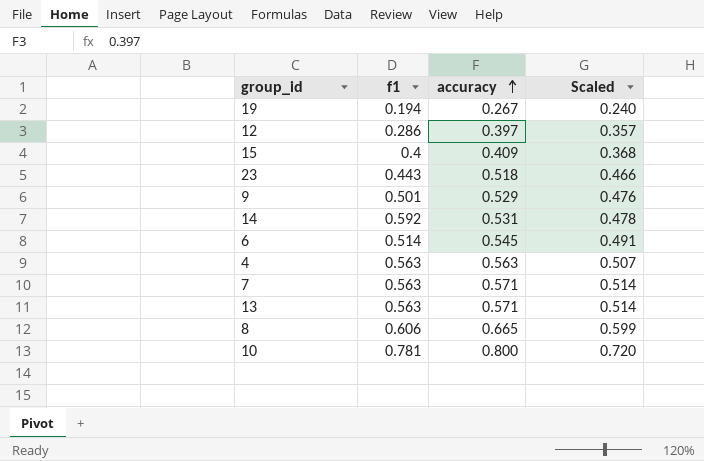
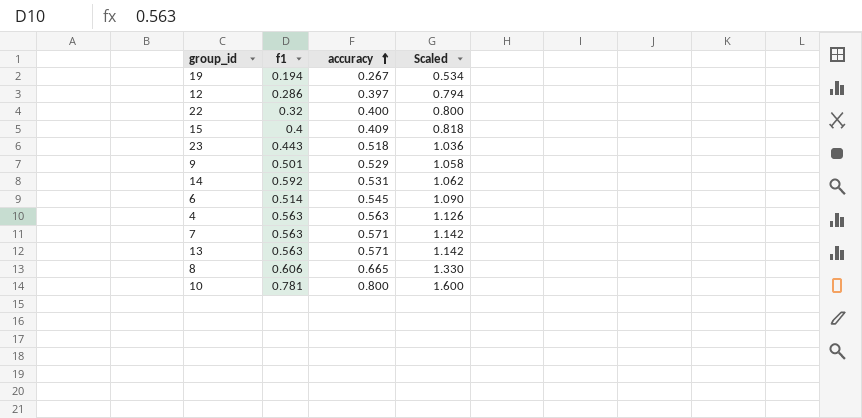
column Scaled | formula: [accuracy] * 0.9 -> [accuracy] * 2
row 22: none -> 0.32 | 0.400 | 0.800

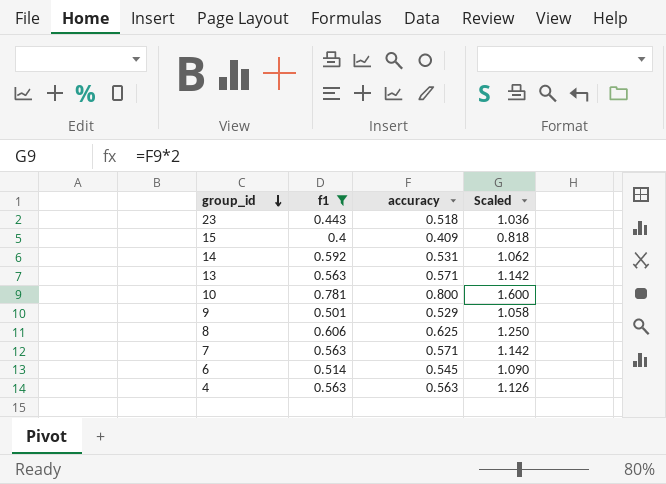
filter: none -> f1 >= 0.4
row order: accuracy ascending -> group_id descending
8 | accuracy: 0.665 -> 0.625
8 | Scaled: 1.330 -> 1.250

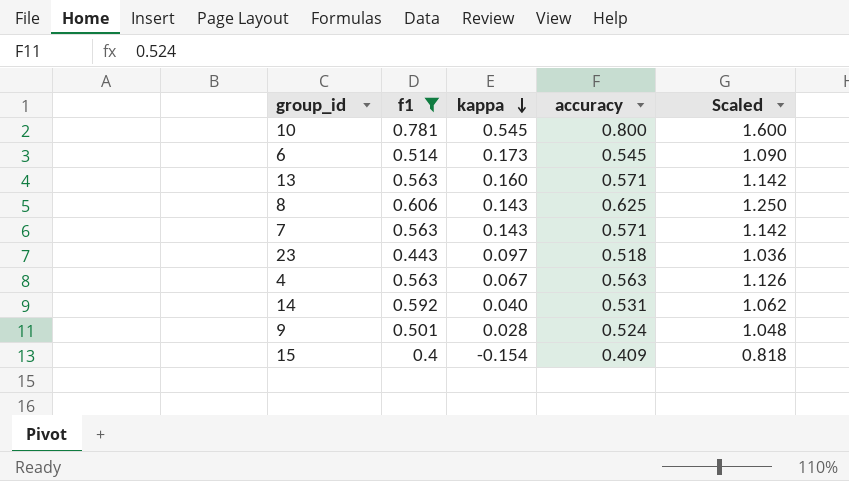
row order: group_id descending -> kappa descending
column kappa | position: none -> 3
9 | accuracy: 0.529 -> 0.524
9 | Scaled: 1.058 -> 1.048

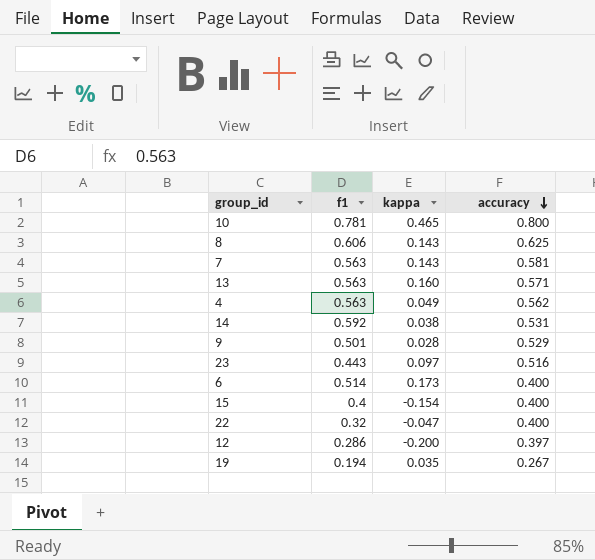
filter: f1 >= 0.4 -> none
row order: kappa descending -> accuracy descending
column Scaled | formula: [accuracy] * 2 -> none
10 | kappa: 0.545 -> 0.465
7 | accuracy: 0.571 -> 0.581
4 | kappa: 0.067 -> 0.049
4 | accuracy: 0.563 -> 0.562
14 | kappa: 0.040 -> 0.038
9 | accuracy: 0.524 -> 0.529
23 | accuracy: 0.518 -> 0.516
6 | accuracy: 0.545 -> 0.400
15 | accuracy: 0.409 -> 0.400

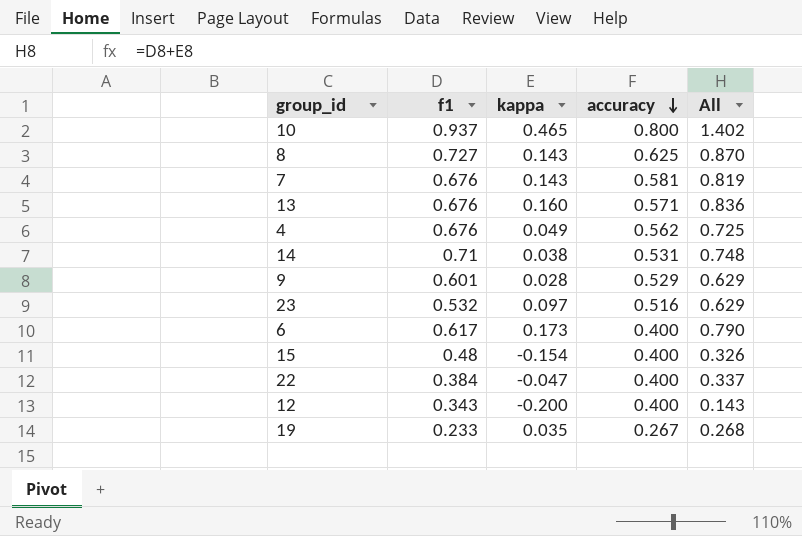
column All | formula: none -> [f1] + [kappa]
10 | f1: 0.781 -> 0.937
8 | f1: 0.606 -> 0.727
7 | f1: 0.563 -> 0.676
13 | f1: 0.563 -> 0.676
4 | f1: 0.563 -> 0.676
14 | f1: 0.592 -> 0.71
9 | f1: 0.501 -> 0.601
23 | f1: 0.443 -> 0.532
6 | f1: 0.514 -> 0.617
15 | f1: 0.4 -> 0.48
22 | f1: 0.32 -> 0.384
12 | f1: 0.286 -> 0.343
12 | accuracy: 0.397 -> 0.400
19 | f1: 0.194 -> 0.233

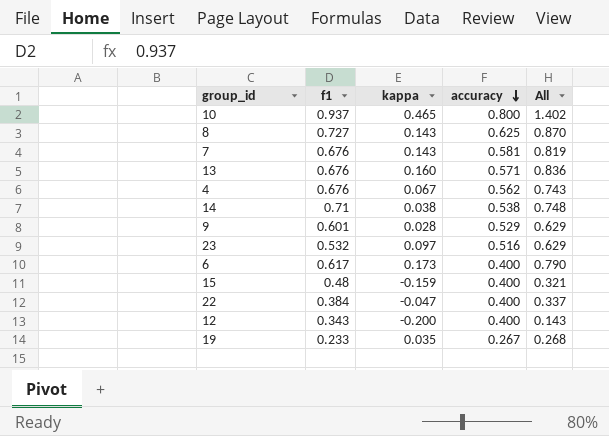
4 | kappa: 0.049 -> 0.067
4 | All: 0.725 -> 0.743
14 | accuracy: 0.531 -> 0.538
15 | kappa: -0.154 -> -0.159
15 | All: 0.326 -> 0.321

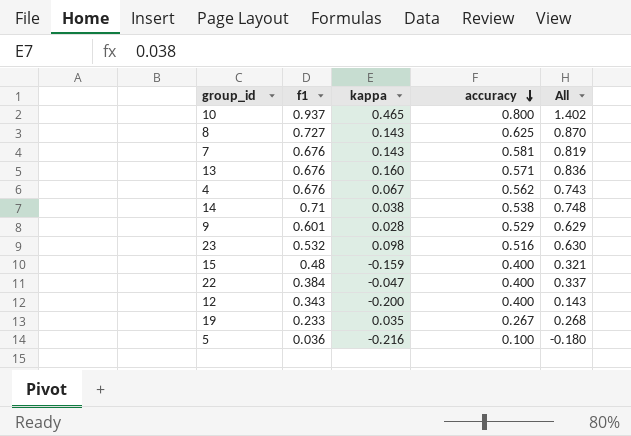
row 6: 0.617 | 0.173 | 0.400 | 0.790 -> none
23 | kappa: 0.097 -> 0.098
23 | All: 0.629 -> 0.630
row 5: none -> 0.036 | -0.216 | 0.100 | -0.180

